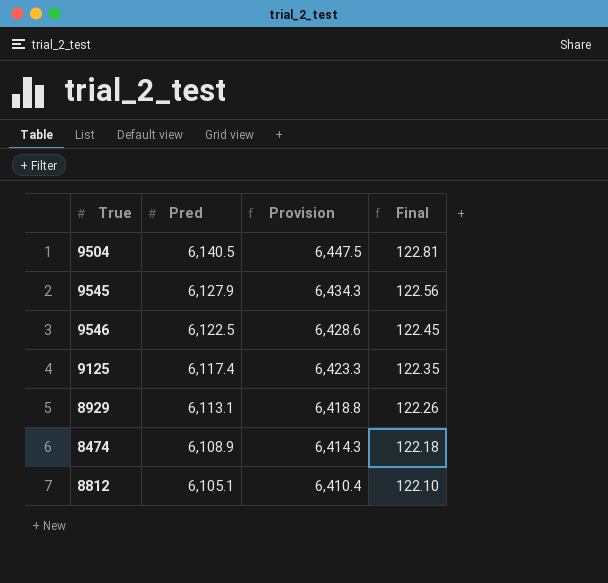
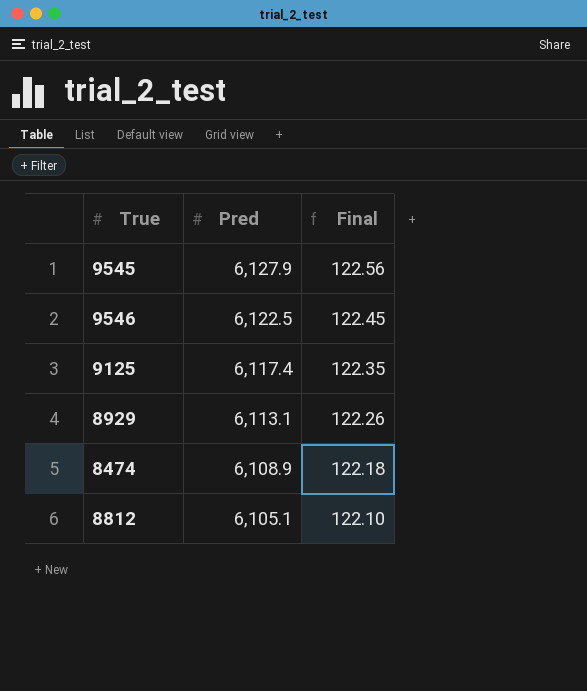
column Provision | formula: [Pred] * 1.05 -> none
row 9504: 6,140.5 | 6,447.5 | 122.81 -> none

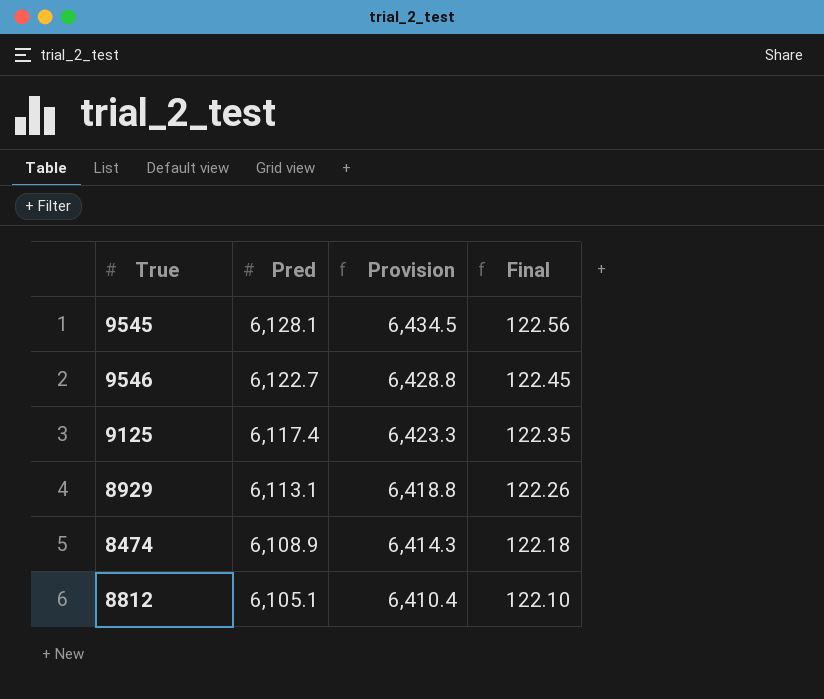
column Provision | formula: none -> [Pred] * 1.05
9545 | Pred: 6,127.9 -> 6,128.1
9546 | Pred: 6,122.5 -> 6,122.7

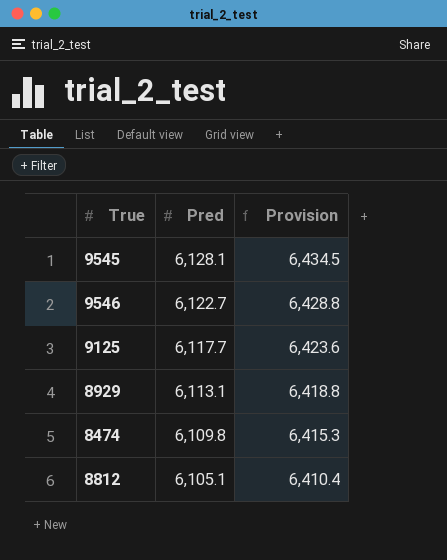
column Final | formula: [Pred] * 0.02 -> none
9125 | Pred: 6,117.4 -> 6,117.7
9125 | Provision: 6,423.3 -> 6,423.6
8474 | Pred: 6,108.9 -> 6,109.8
8474 | Provision: 6,414.3 -> 6,415.3

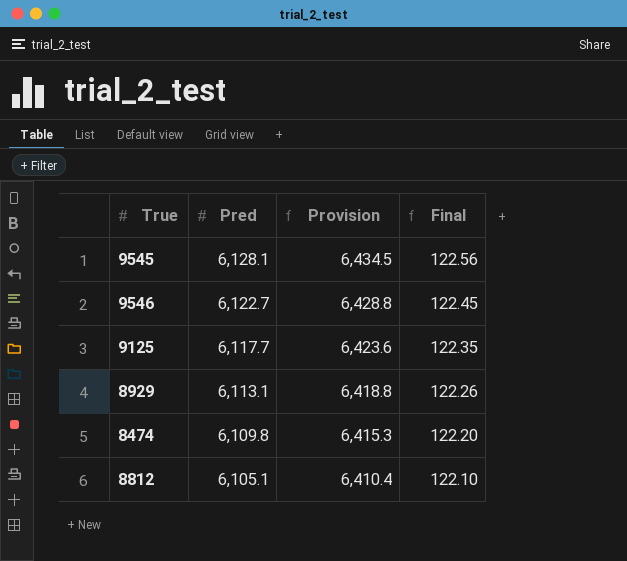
column Final | formula: none -> [Pred] * 0.02

